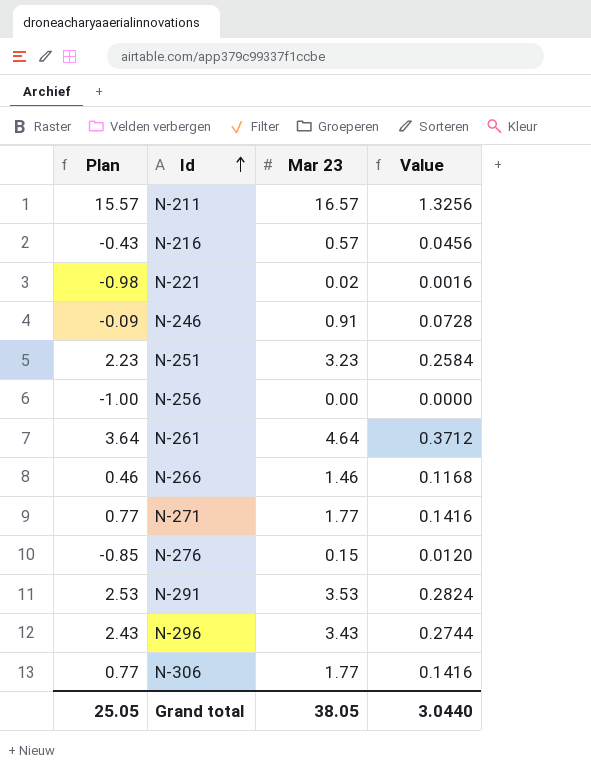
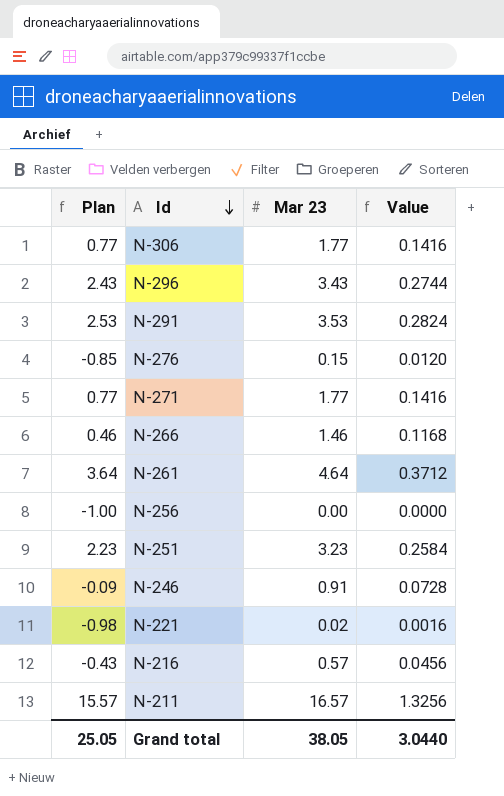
row order: Id ascending -> Id descending

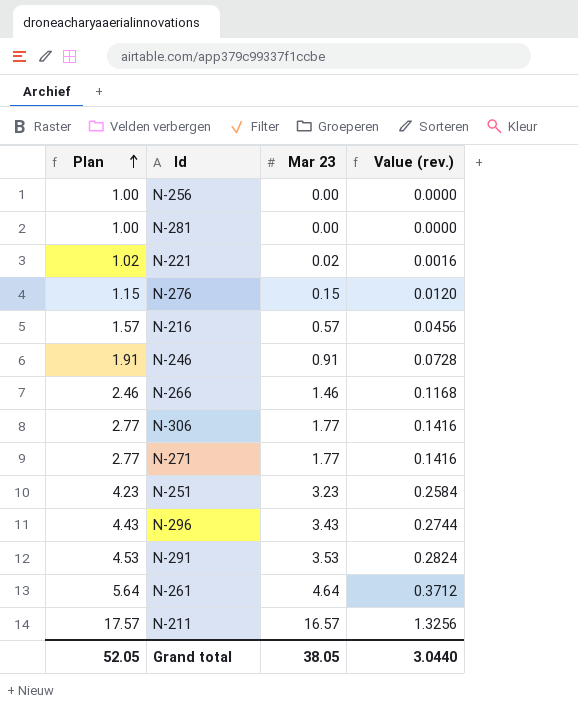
row order: Id descending -> Plan ascending
column Plan | formula: [Mar 23] - 1 -> [Mar 23] + 1
column name: Value -> Value (rev.)
row N-281: none -> 1.00 | 0.00 | 0.0000
Grand total | Plan: 25.05 -> 52.05

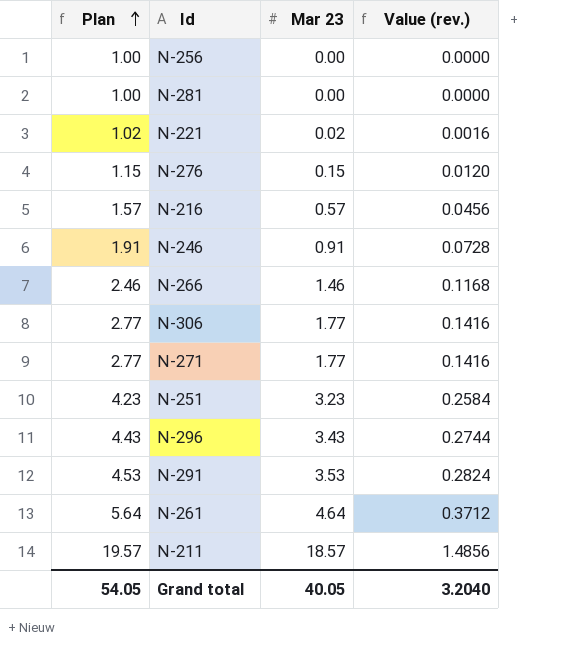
N-211 | Plan: 17.57 -> 19.57
N-211 | Mar 23: 16.57 -> 18.57
N-211 | Value (rev.): 1.3256 -> 1.4856
Grand total | Plan: 52.05 -> 54.05
Grand total | Mar 23: 38.05 -> 40.05
Grand total | Value (rev.): 3.0440 -> 3.2040

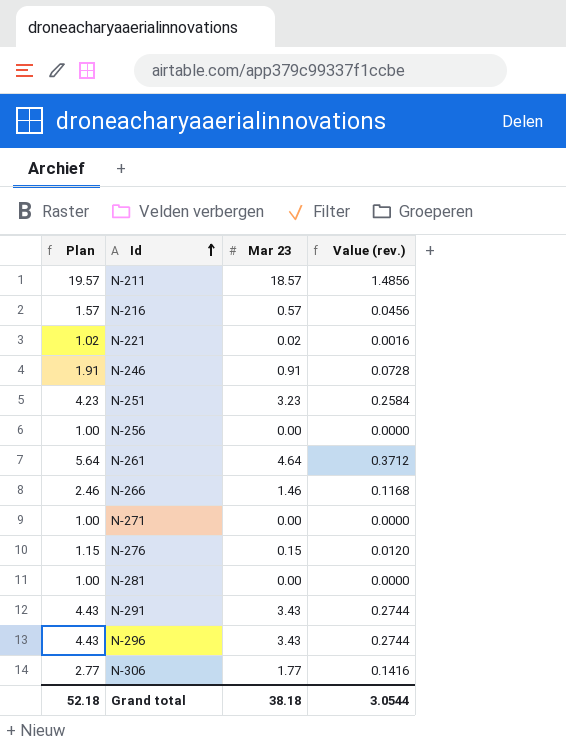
row order: Plan ascending -> Id ascending
N-271 | Plan: 2.77 -> 1.00
N-271 | Mar 23: 1.77 -> 0.00
N-271 | Value (rev.): 0.1416 -> 0.0000
N-291 | Plan: 4.53 -> 4.43
N-291 | Mar 23: 3.53 -> 3.43
N-291 | Value (rev.): 0.2824 -> 0.2744
Grand total | Plan: 54.05 -> 52.18
Grand total | Mar 23: 40.05 -> 38.18
Grand total | Value (rev.): 3.2040 -> 3.0544

